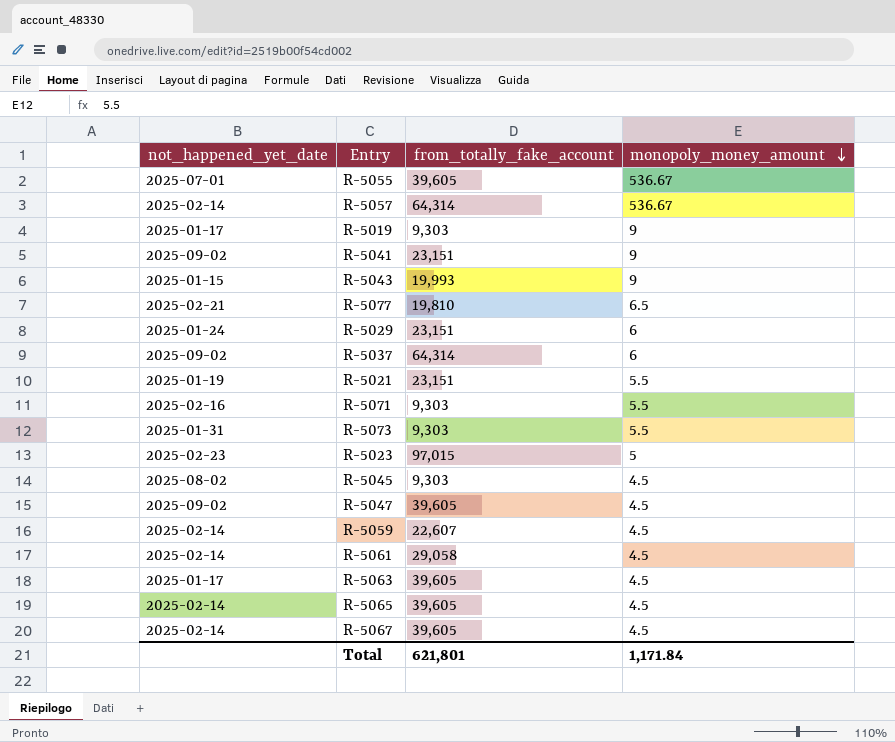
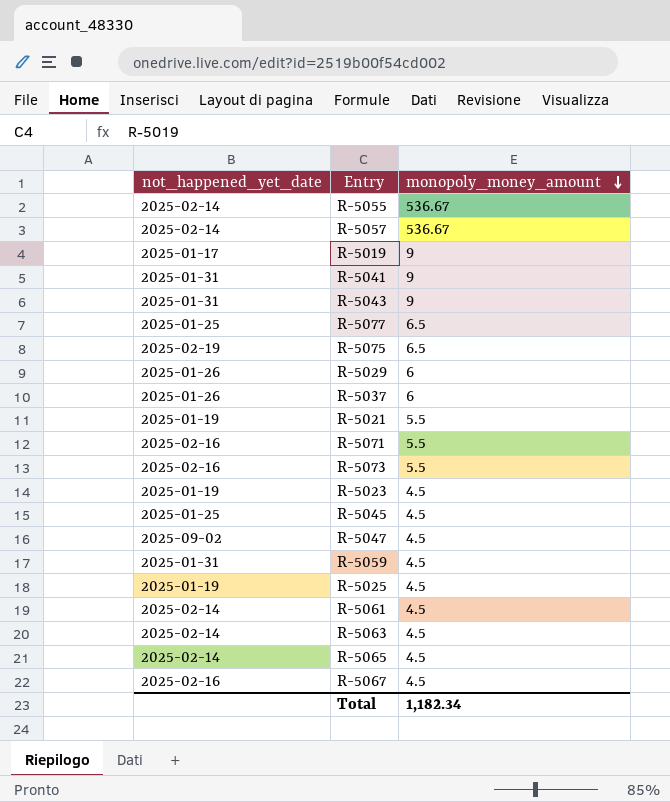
column from_totally_fake_account | position: 3 -> none
R-5055 | not_happened_yet_date: 2025-07-01 -> 2025-02-14
R-5041 | not_happened_yet_date: 2025-09-02 -> 2025-01-31
R-5043 | not_happened_yet_date: 2025-01-15 -> 2025-01-31
R-5077 | not_happened_yet_date: 2025-02-21 -> 2025-01-25
row R-5075: none -> 2025-02-19 | 6.5
R-5029 | not_happened_yet_date: 2025-01-24 -> 2025-01-26
R-5037 | not_happened_yet_date: 2025-09-02 -> 2025-01-26
R-5073 | not_happened_yet_date: 2025-01-31 -> 2025-02-16
R-5023 | not_happened_yet_date: 2025-02-23 -> 2025-01-19
R-5023 | monopoly_money_amount: 5 -> 4.5
R-5045 | not_happened_yet_date: 2025-08-02 -> 2025-01-25
R-5059 | not_happened_yet_date: 2025-02-14 -> 2025-01-31
row R-5025: none -> 2025-01-19 | 4.5
R-5063 | not_happened_yet_date: 2025-01-17 -> 2025-02-14
R-5067 | not_happened_yet_date: 2025-02-14 -> 2025-02-16
Total | monopoly_money_amount: 1,171.84 -> 1,182.34

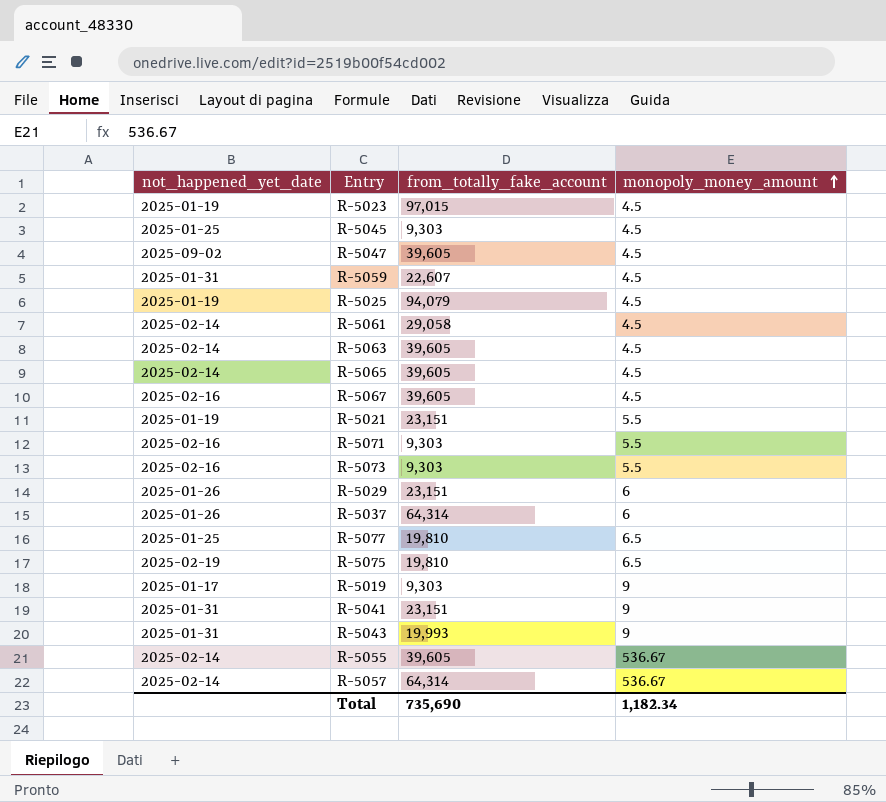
row order: monopoly_money_amount descending -> monopoly_money_amount ascending
column from_totally_fake_account | position: none -> 3

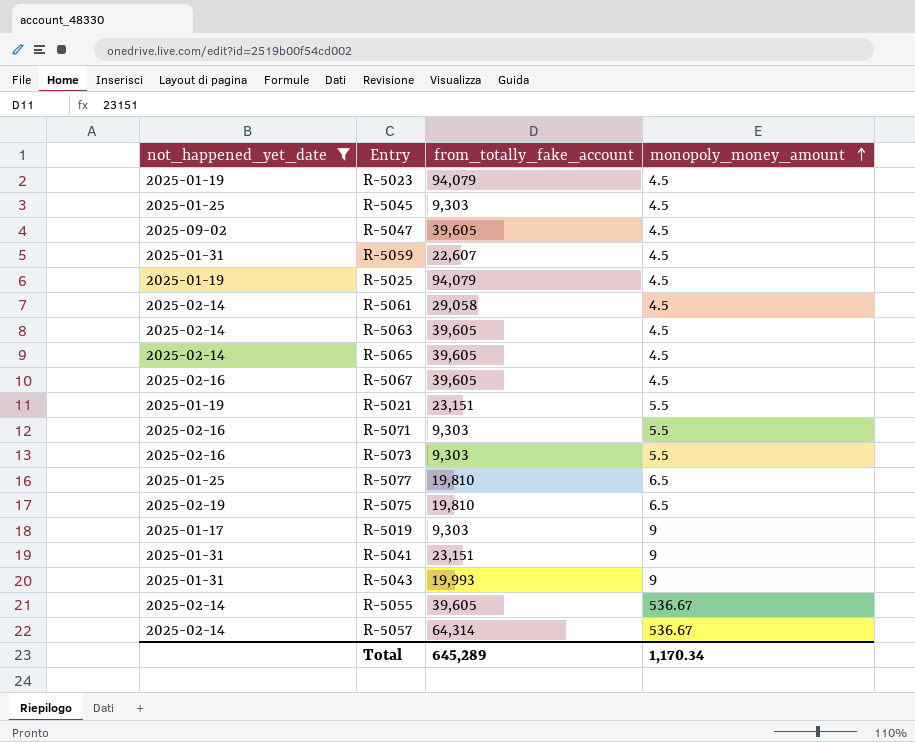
filter: none -> not_happened_yet_date != 2025-01-26
R-5023 | from_totally_fake_account: 97,015 -> 94,079
Total | from_totally_fake_account: 735,690 -> 645,289
Total | monopoly_money_amount: 1,182.34 -> 1,170.34

